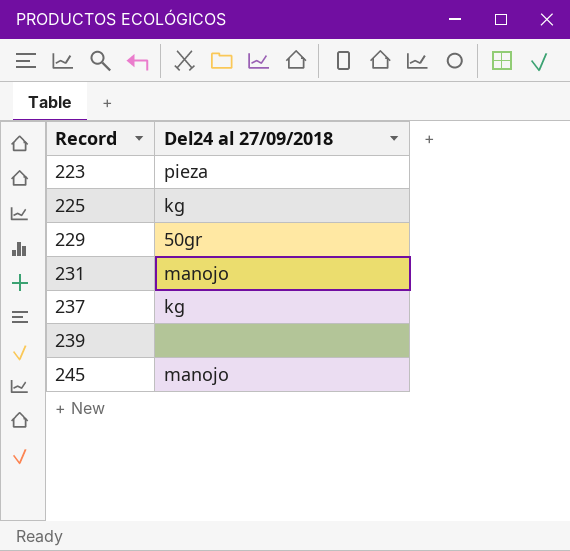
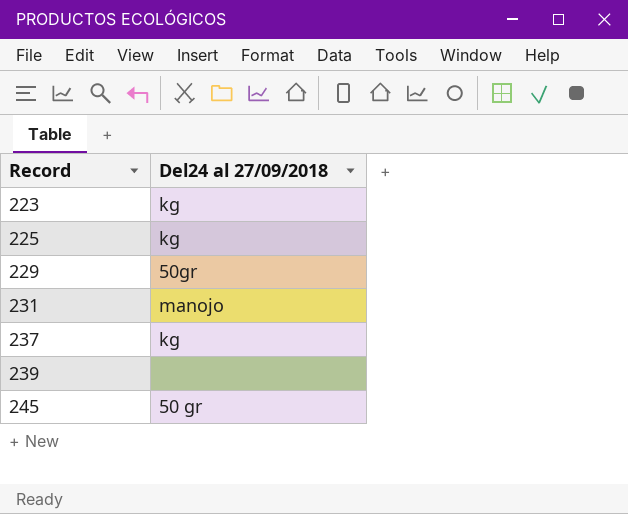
223 | Del24 al 27/09/2018: pieza -> kg
245 | Del24 al 27/09/2018: manojo -> 50 gr

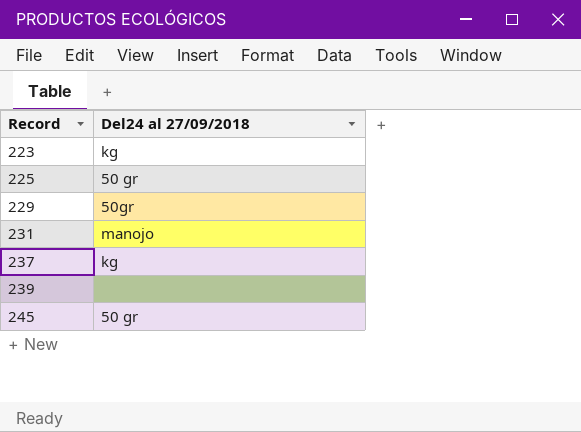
225 | Del24 al 27/09/2018: kg -> 50 gr

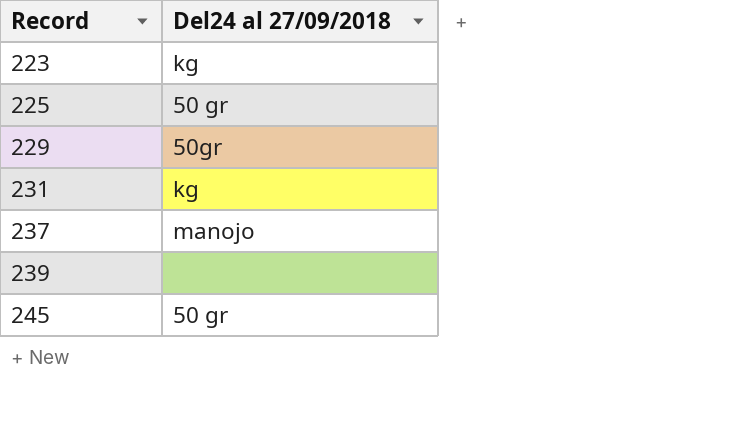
231 | Del24 al 27/09/2018: manojo -> kg
237 | Del24 al 27/09/2018: kg -> manojo

